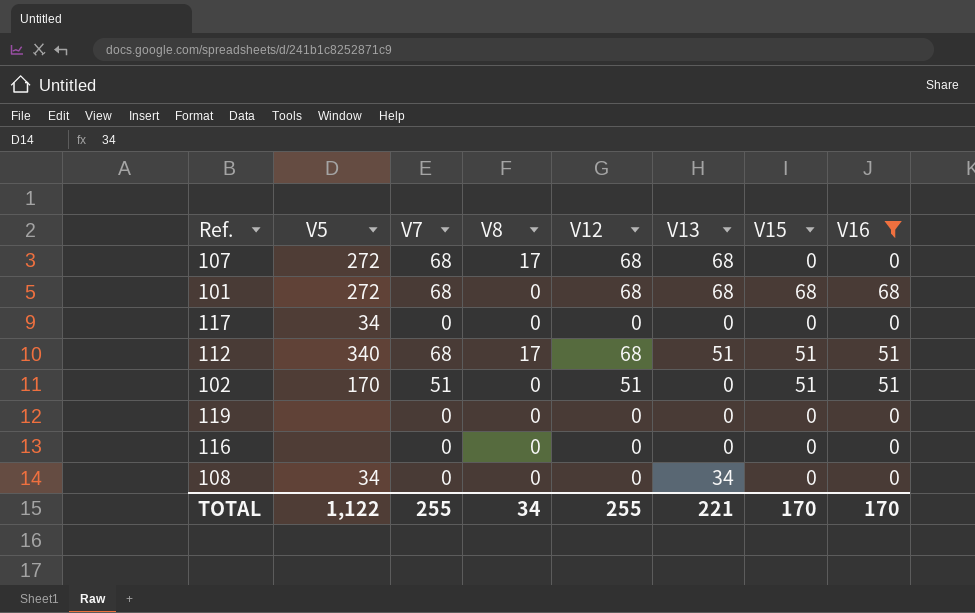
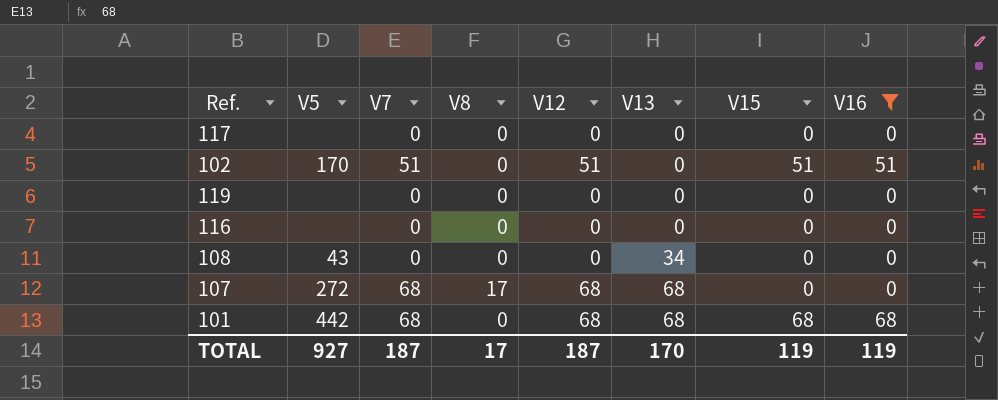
row order: none -> V13 ascending
row 112: 340 | 68 | 17 | 68 | 51 | 51 | 51 -> none
117 | V5: 34 -> none
108 | V5: 34 -> 43
101 | V5: 272 -> 442
TOTAL | V5: 1,122 -> 927
TOTAL | V7: 255 -> 187
TOTAL | V8: 34 -> 17
TOTAL | V12: 255 -> 187
TOTAL | V13: 221 -> 170
TOTAL | V15: 170 -> 119
TOTAL | V16: 170 -> 119

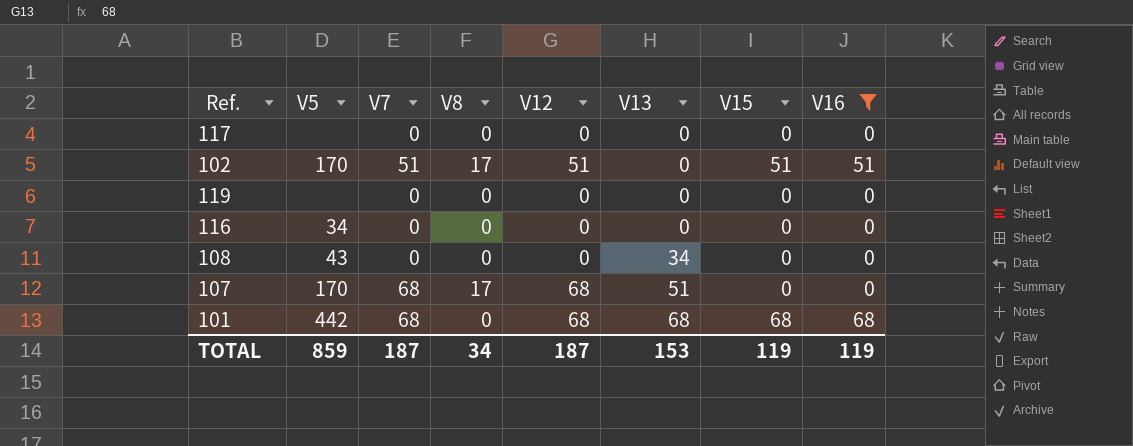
102 | V8: 0 -> 17
116 | V5: none -> 34
107 | V5: 272 -> 170
107 | V13: 68 -> 51
TOTAL | V5: 927 -> 859
TOTAL | V8: 17 -> 34
TOTAL | V13: 170 -> 153

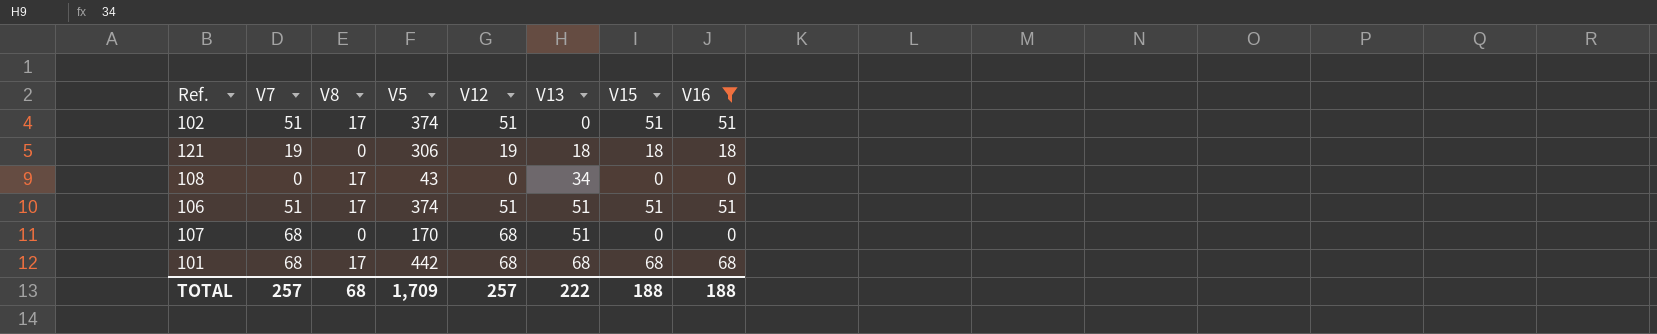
column V5 | position: 2 -> 4
row 117: none | 0 | 0 | 0 | 0 | 0 | 0 -> none
row 119: none | 0 | 0 | 0 | 0 | 0 | 0 -> none
row 116: 34 | 0 | 0 | 0 | 0 | 0 | 0 -> none
102 | V5: 170 -> 374
row 121: none -> 19 | 0 | 306 | 19 | 18 | 18 | 18
108 | V8: 0 -> 17
row 106: none -> 51 | 17 | 374 | 51 | 51 | 51 | 51
107 | V8: 17 -> 0
101 | V8: 0 -> 17
TOTAL | V7: 187 -> 257
TOTAL | V8: 34 -> 68
TOTAL | V5: 859 -> 1,709
TOTAL | V12: 187 -> 257
TOTAL | V13: 153 -> 222
TOTAL | V15: 119 -> 188
TOTAL | V16: 119 -> 188

